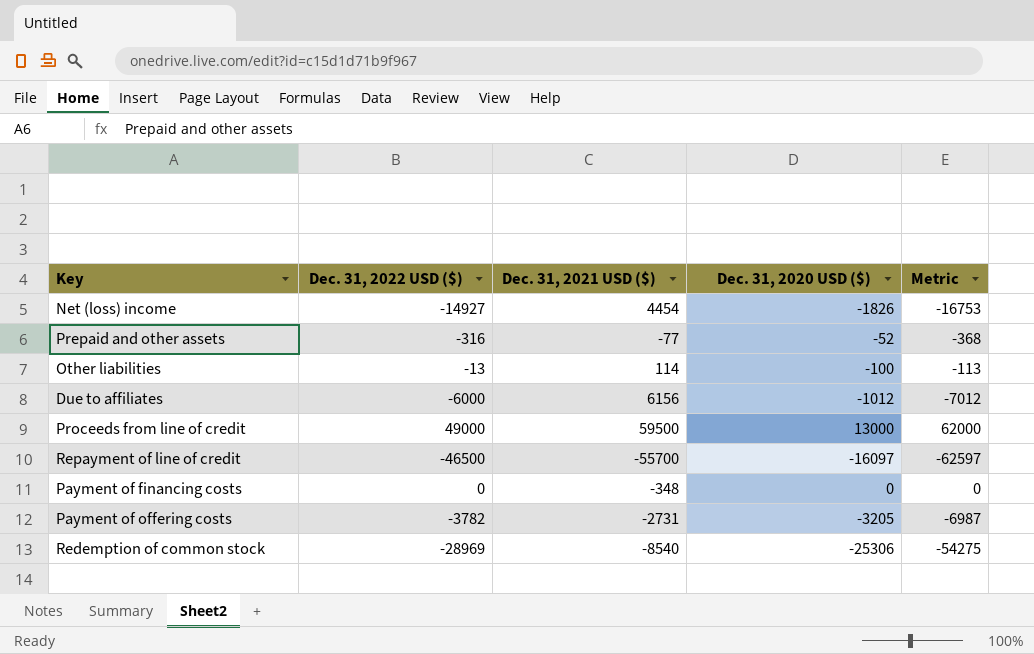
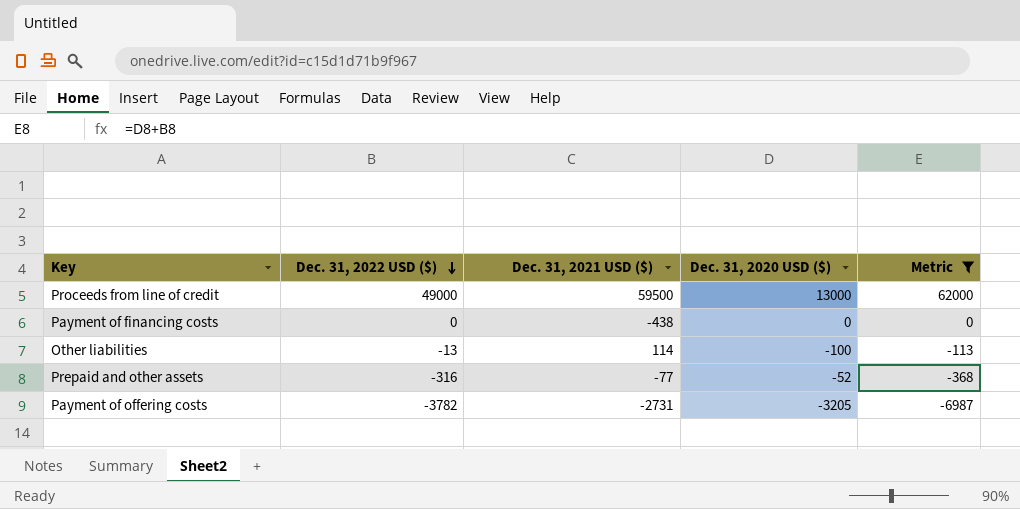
filter: none -> Metric >= -6987
row order: none -> Dec. 31, 2022 USD ($) descending
Payment of financing costs | Dec. 31, 2021 USD ($): -348 -> -438

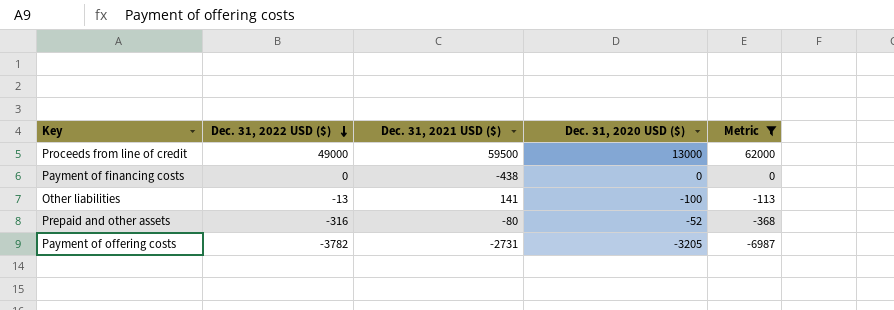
Other liabilities | Dec. 31, 2021 USD ($): 114 -> 141
Prepaid and other assets | Dec. 31, 2021 USD ($): -77 -> -80

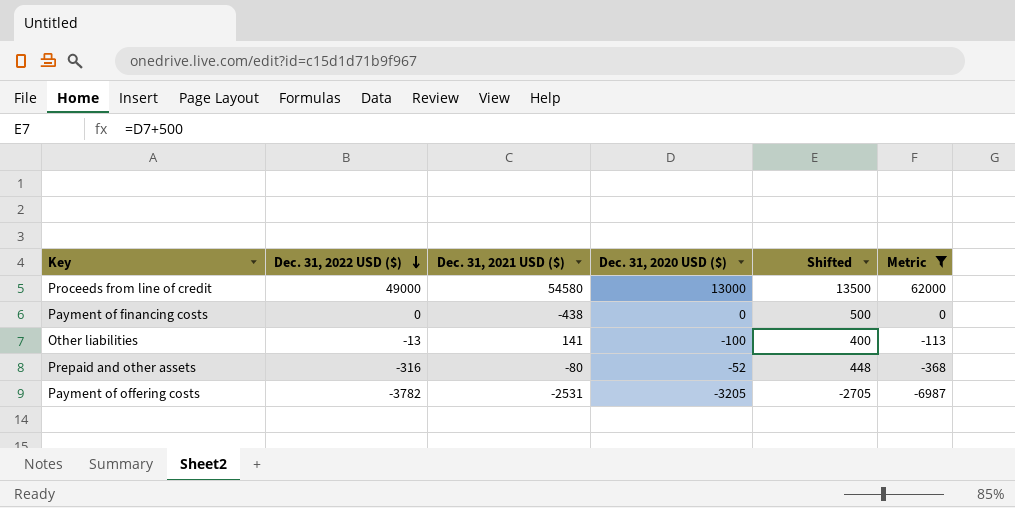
column Shifted | formula: none -> [Dec. 31, 2020 USD ($)] + 500
Proceeds from line of credit | Dec. 31, 2021 USD ($): 59500 -> 54580
Payment of offering costs | Dec. 31, 2021 USD ($): -2731 -> -2531

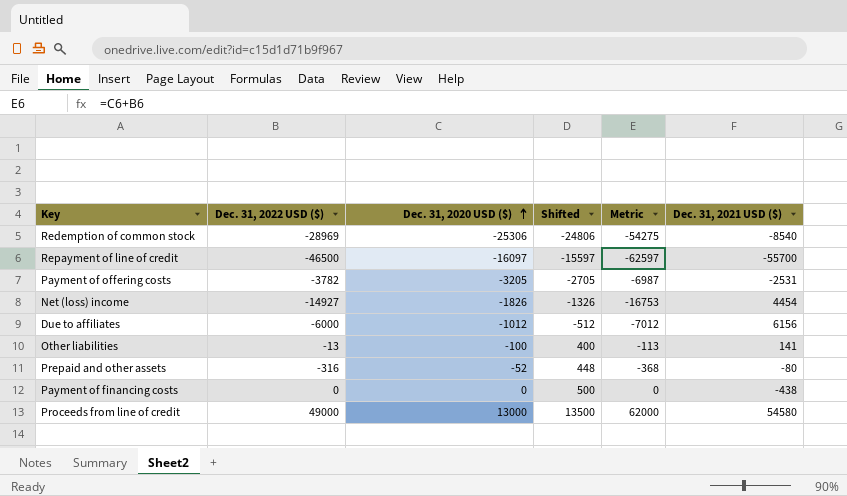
filter: Metric >= -6987 -> none
row order: Dec. 31, 2022 USD ($) descending -> Dec. 31, 2020 USD ($) ascending
column Dec. 31, 2021 USD ($) | position: 3 -> 6

